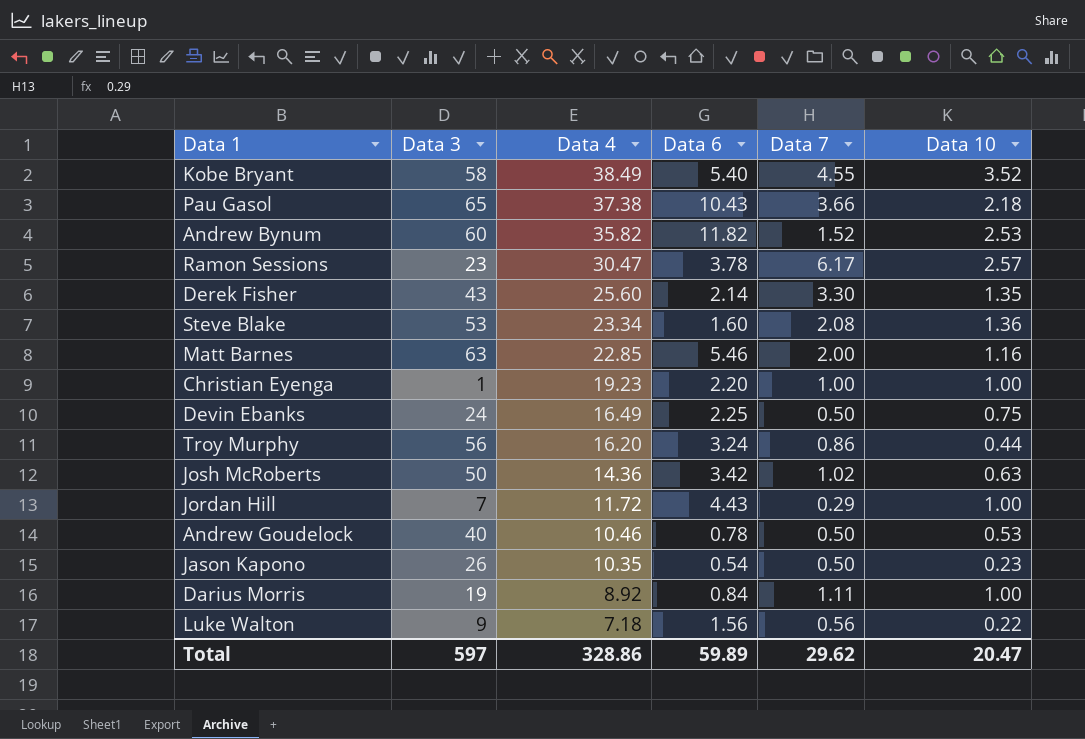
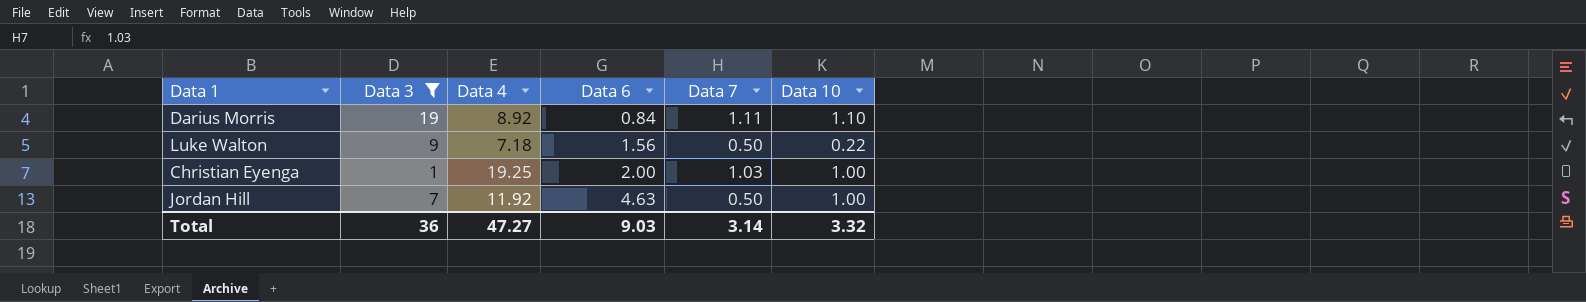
filter: none -> Data 3 <= 19
row order: Data 4 descending -> Data 6 ascending
Darius Morris | Data 10: 1.00 -> 1.10
Luke Walton | Data 7: 0.56 -> 0.50
Christian Eyenga | Data 4: 19.23 -> 19.25
Christian Eyenga | Data 6: 2.20 -> 2.00
Christian Eyenga | Data 7: 1.00 -> 1.03
Jordan Hill | Data 4: 11.72 -> 11.92
Jordan Hill | Data 6: 4.43 -> 4.63
Jordan Hill | Data 7: 0.29 -> 0.50
Total | Data 3: 597 -> 36
Total | Data 4: 328.86 -> 47.27
Total | Data 6: 59.89 -> 9.03
Total | Data 7: 29.62 -> 3.14
Total | Data 10: 20.47 -> 3.32

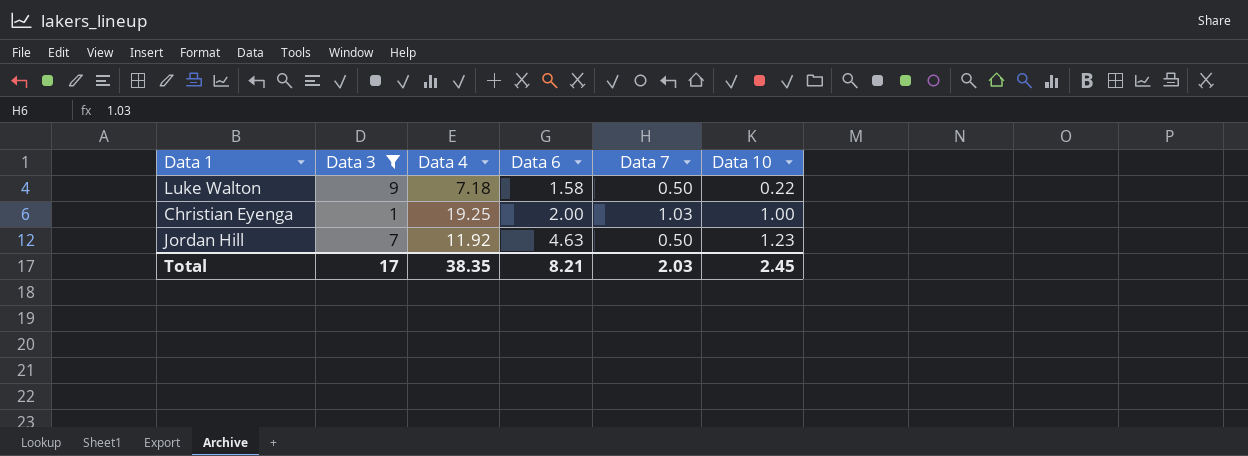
row Darius Morris: 19 | 8.92 | 0.84 | 1.11 | 1.10 -> none
Luke Walton | Data 6: 1.56 -> 1.58
Jordan Hill | Data 10: 1.00 -> 1.23
Total | Data 3: 36 -> 17
Total | Data 4: 47.27 -> 38.35
Total | Data 6: 9.03 -> 8.21
Total | Data 7: 3.14 -> 2.03
Total | Data 10: 3.32 -> 2.45

